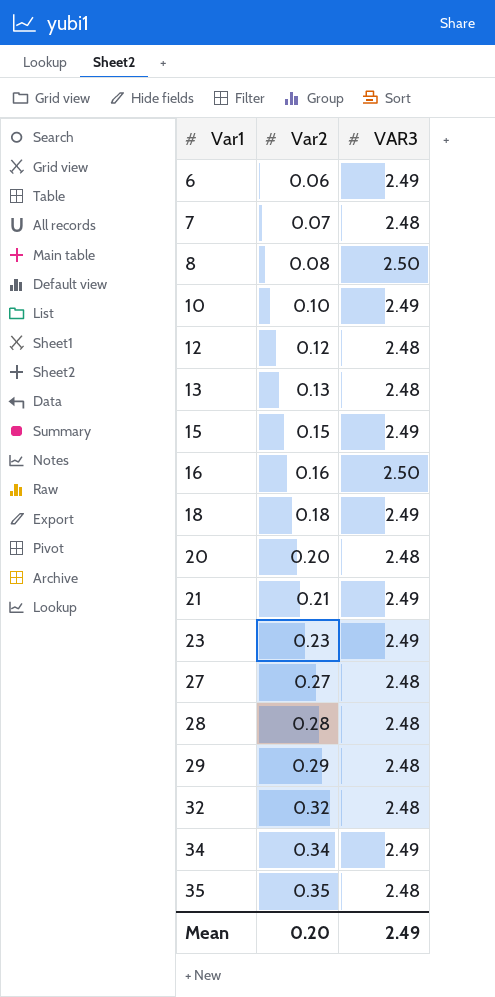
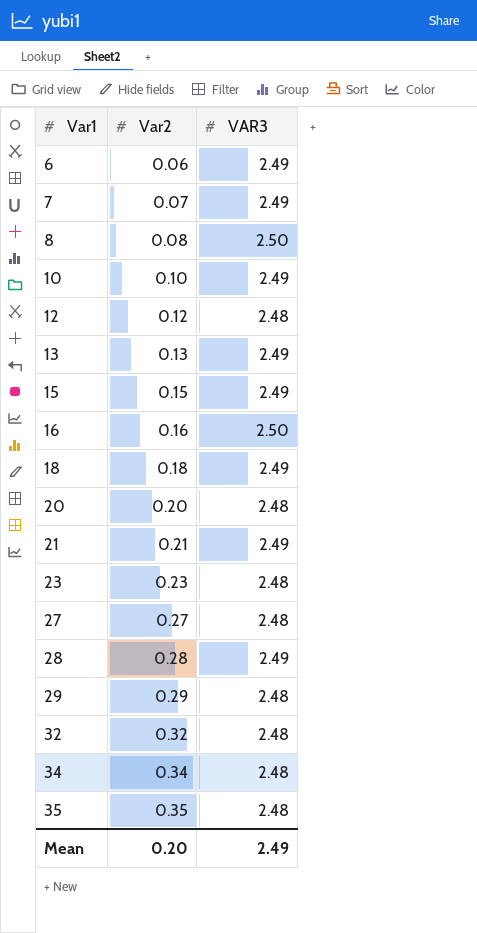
7 | VAR3: 2.48 -> 2.49
13 | VAR3: 2.48 -> 2.49
23 | VAR3: 2.49 -> 2.48
28 | VAR3: 2.48 -> 2.49
34 | VAR3: 2.49 -> 2.48

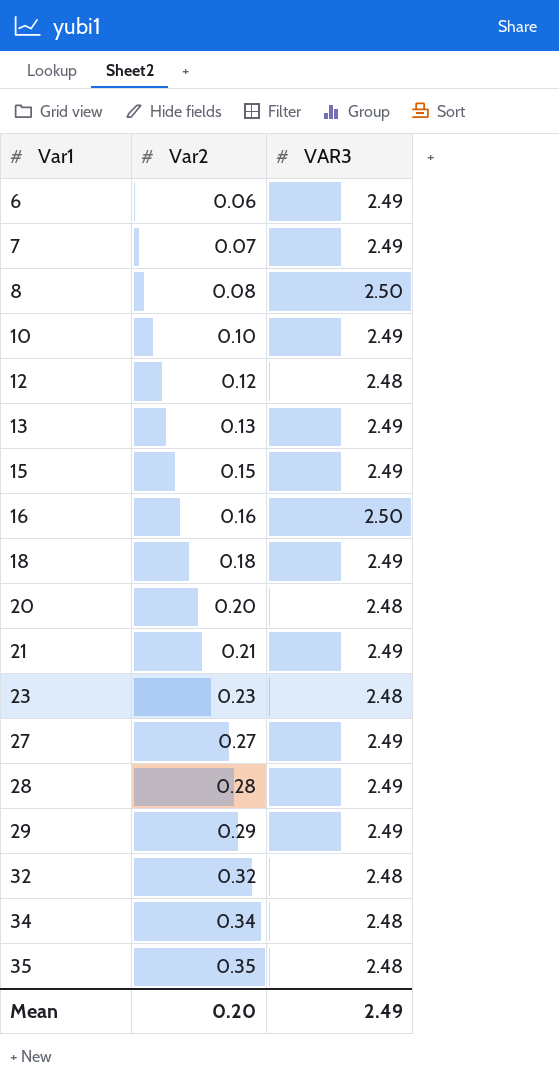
27 | VAR3: 2.48 -> 2.49
29 | VAR3: 2.48 -> 2.49

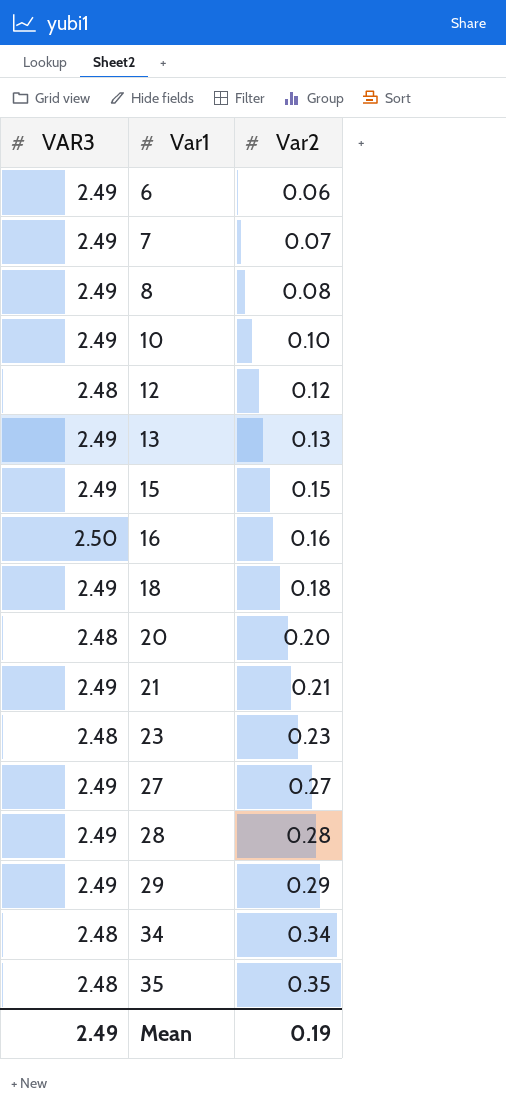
column VAR3 | position: 3 -> 1
row 32: 0.32 | 2.48 -> none
8 | VAR3: 2.50 -> 2.49
Mean | Var2: 0.20 -> 0.19

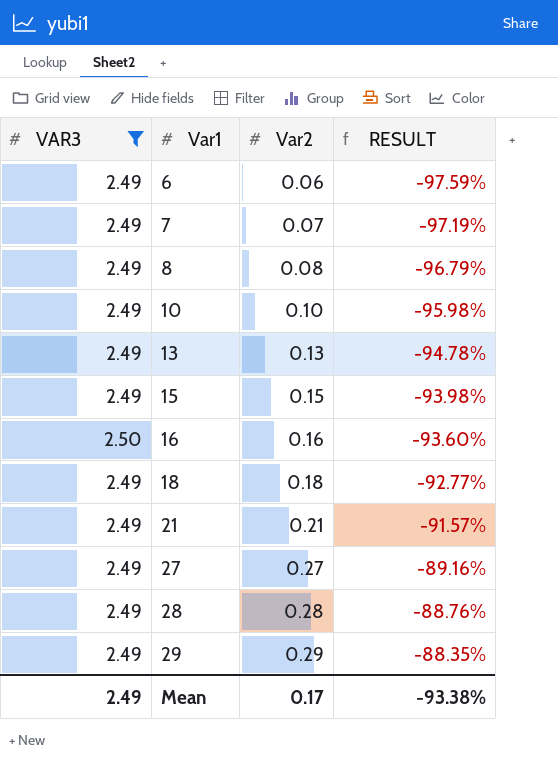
filter: none -> VAR3 != 2.48
column RESULT | formula: none -> ([Var2] - [VAR3]) / [VAR3]
Mean | Var2: 0.19 -> 0.17

